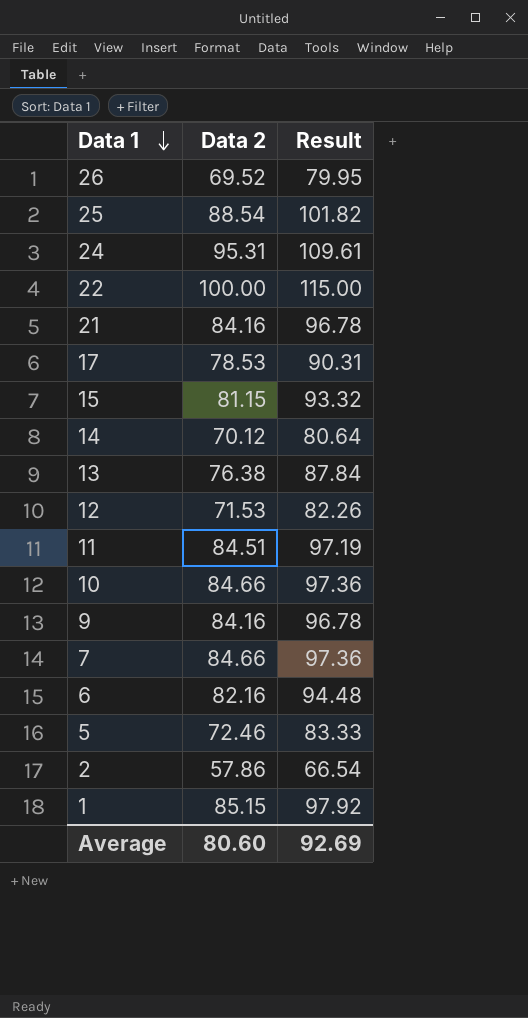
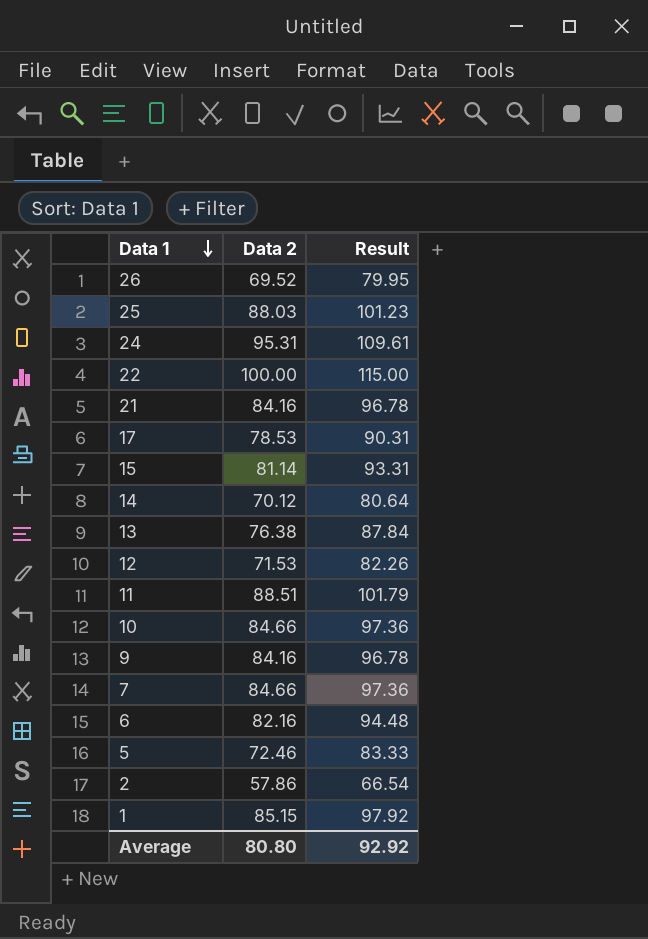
25 | Data 2: 88.54 -> 88.03
25 | Result: 101.82 -> 101.23
15 | Data 2: 81.15 -> 81.14
15 | Result: 93.32 -> 93.31
11 | Data 2: 84.51 -> 88.51
11 | Result: 97.19 -> 101.79
Average | Data 2: 80.60 -> 80.80
Average | Result: 92.69 -> 92.92

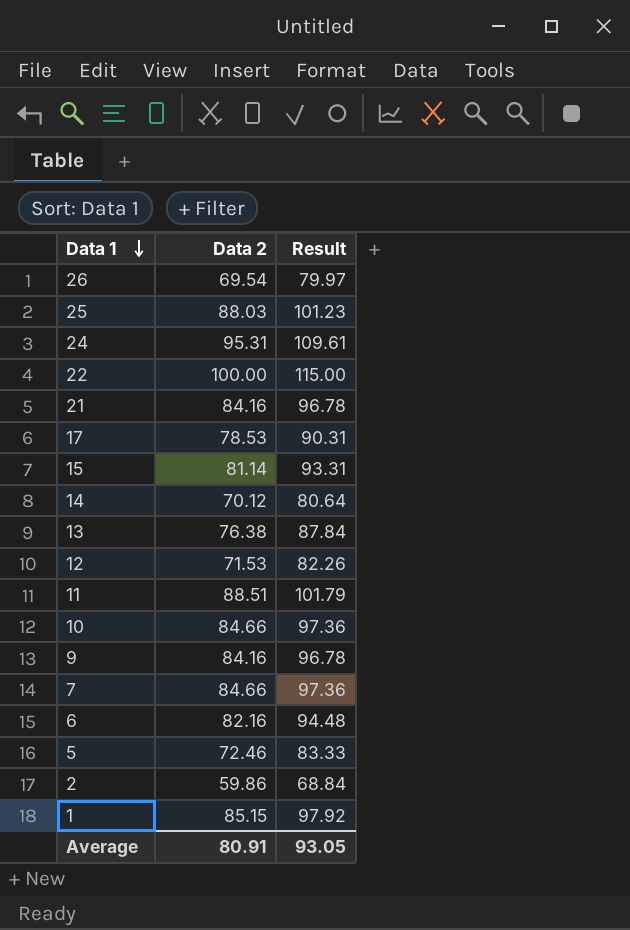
26 | Data 2: 69.52 -> 69.54
26 | Result: 79.95 -> 79.97
2 | Data 2: 57.86 -> 59.86
2 | Result: 66.54 -> 68.84
Average | Data 2: 80.80 -> 80.91
Average | Result: 92.92 -> 93.05

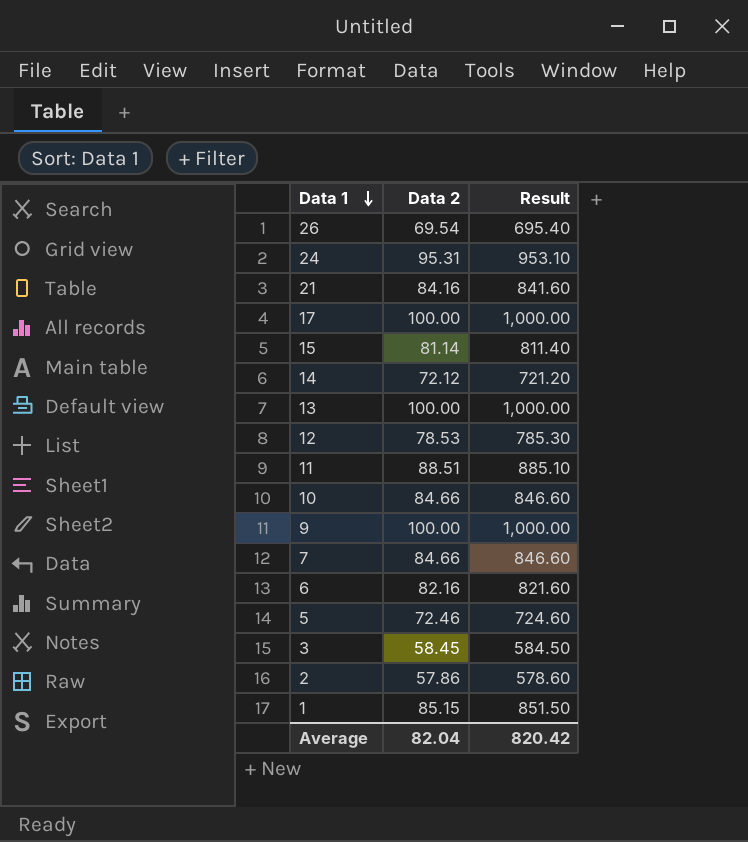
column Result | formula: [Data 2] * 1.15 -> [Data 2] * 10
row 25: 88.03 | 101.23 -> none
row 22: 100.00 | 115.00 -> none
17 | Data 2: 78.53 -> 100.00
14 | Data 2: 70.12 -> 72.12
13 | Data 2: 76.38 -> 100.00
12 | Data 2: 71.53 -> 78.53
9 | Data 2: 84.16 -> 100.00
row 3: none -> 58.45 | 584.50
2 | Data 2: 59.86 -> 57.86
Average | Data 2: 80.91 -> 82.04
Average | Result: 93.05 -> 820.42

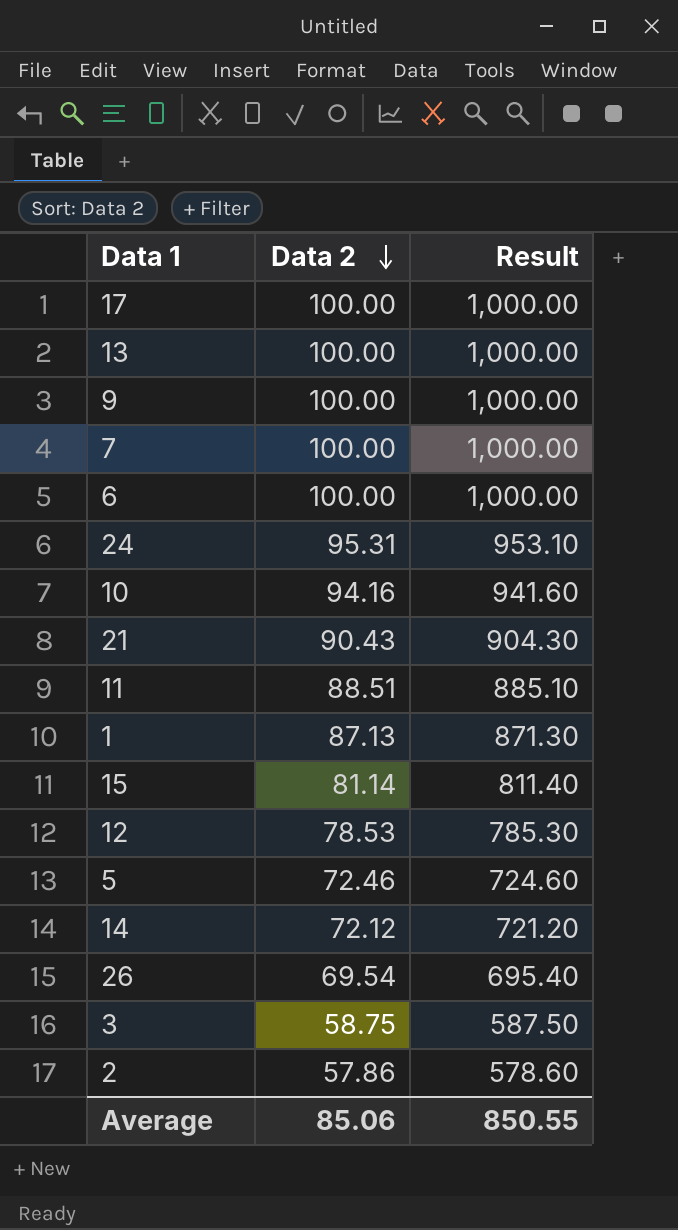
row order: Data 1 descending -> Data 2 descending
7 | Data 2: 84.66 -> 100.00
7 | Result: 846.60 -> 1,000.00
6 | Data 2: 82.16 -> 100.00
6 | Result: 821.60 -> 1,000.00
10 | Data 2: 84.66 -> 94.16
10 | Result: 846.60 -> 941.60
21 | Data 2: 84.16 -> 90.43
21 | Result: 841.60 -> 904.30
1 | Data 2: 85.15 -> 87.13
1 | Result: 851.50 -> 871.30
3 | Data 2: 58.45 -> 58.75
3 | Result: 584.50 -> 587.50
Average | Data 2: 82.04 -> 85.06
Average | Result: 820.42 -> 850.55

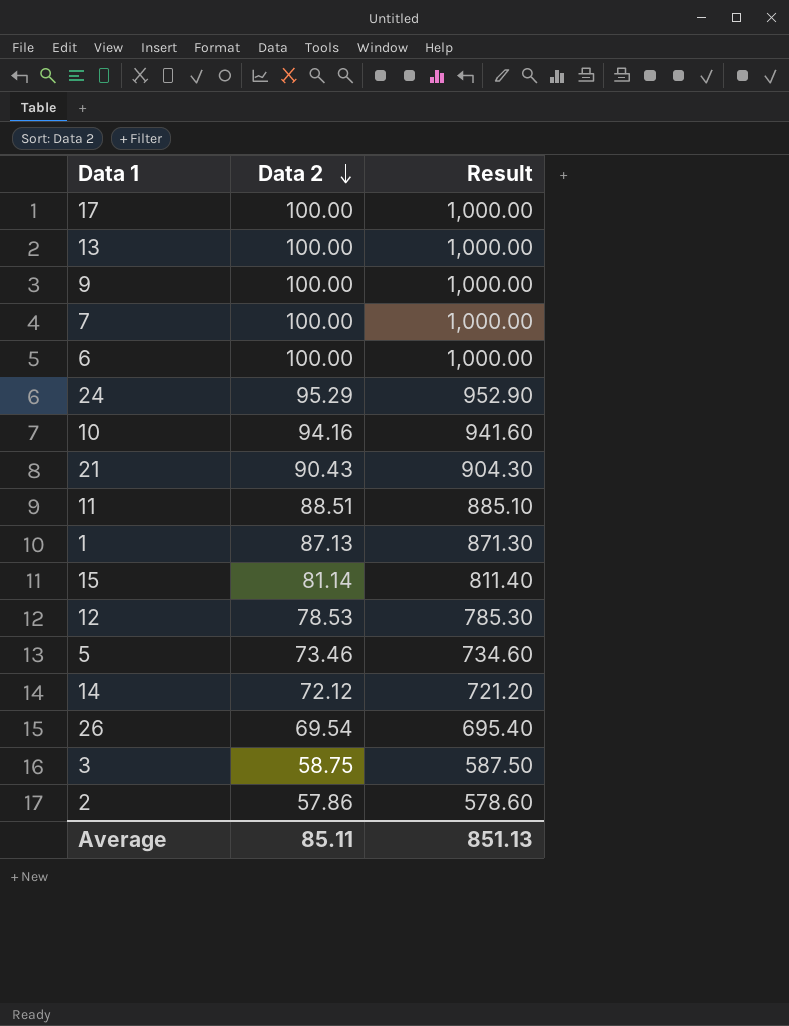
24 | Data 2: 95.31 -> 95.29
24 | Result: 953.10 -> 952.90
5 | Data 2: 72.46 -> 73.46
5 | Result: 724.60 -> 734.60
Average | Data 2: 85.06 -> 85.11
Average | Result: 850.55 -> 851.13

